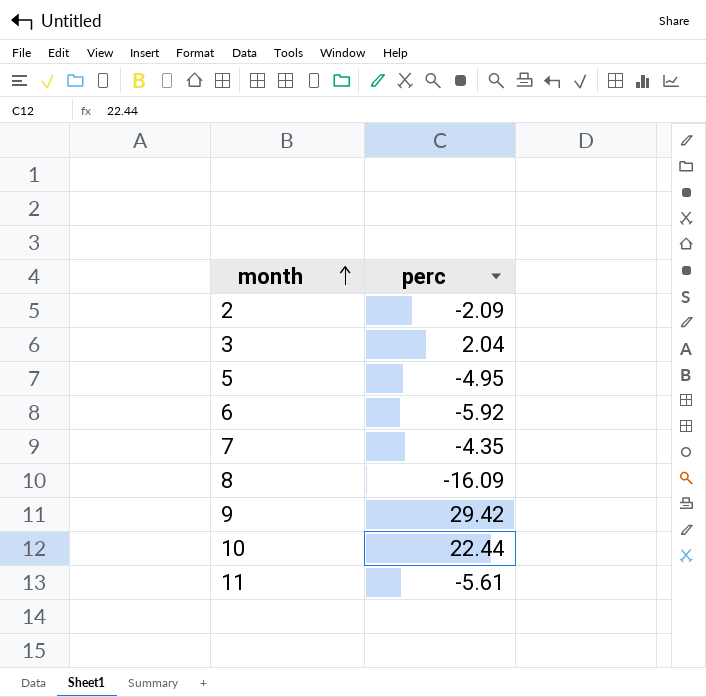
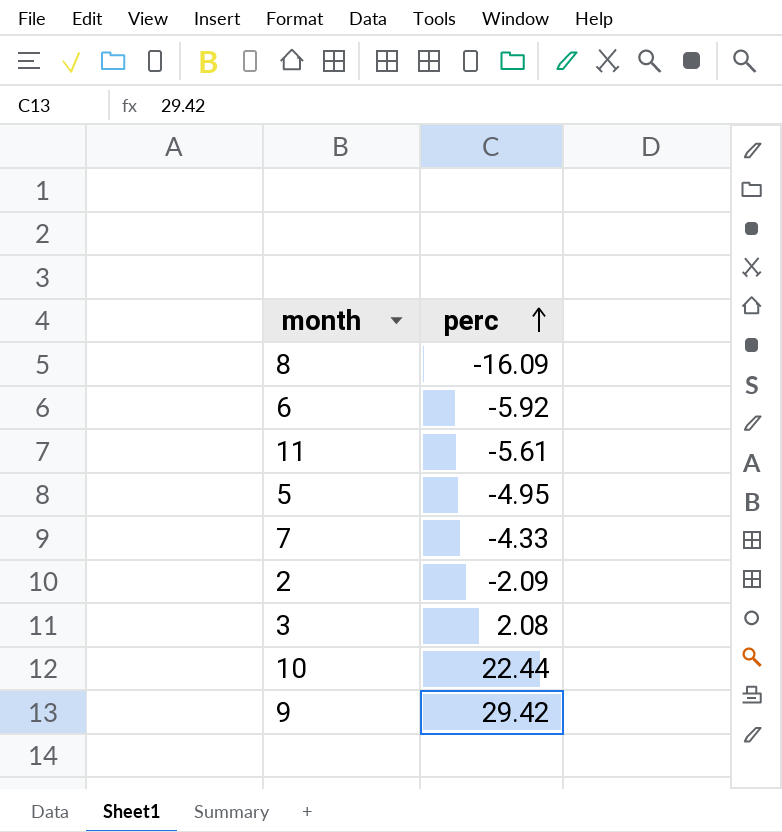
row order: month ascending -> perc ascending
7 | perc: -4.35 -> -4.33
3 | perc: 2.04 -> 2.08

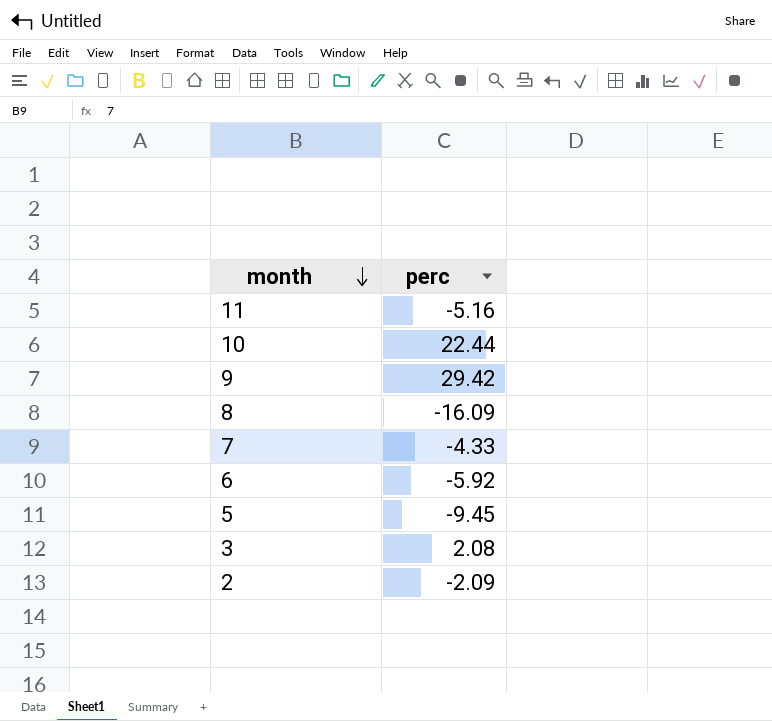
row order: perc ascending -> month descending
11 | perc: -5.61 -> -5.16
5 | perc: -4.95 -> -9.45

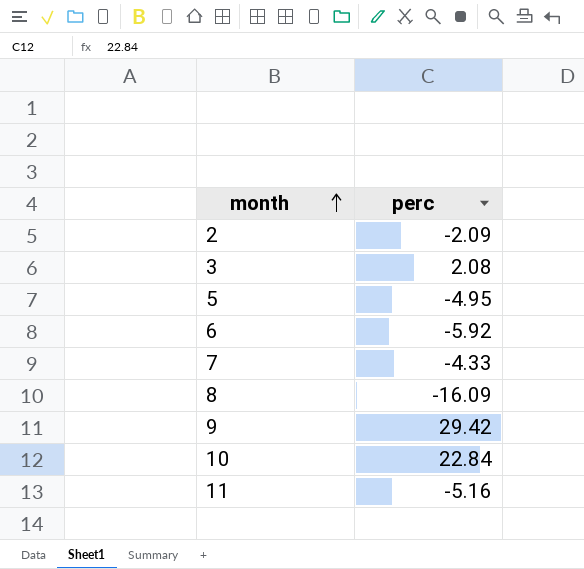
row order: month descending -> month ascending
5 | perc: -9.45 -> -4.95
10 | perc: 22.44 -> 22.84

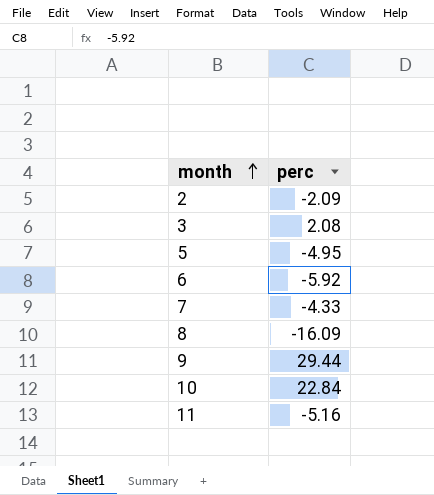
9 | perc: 29.42 -> 29.44

